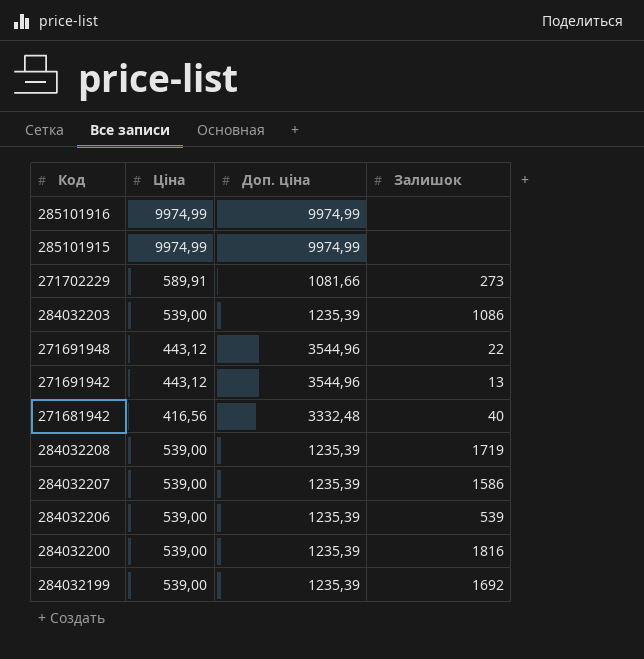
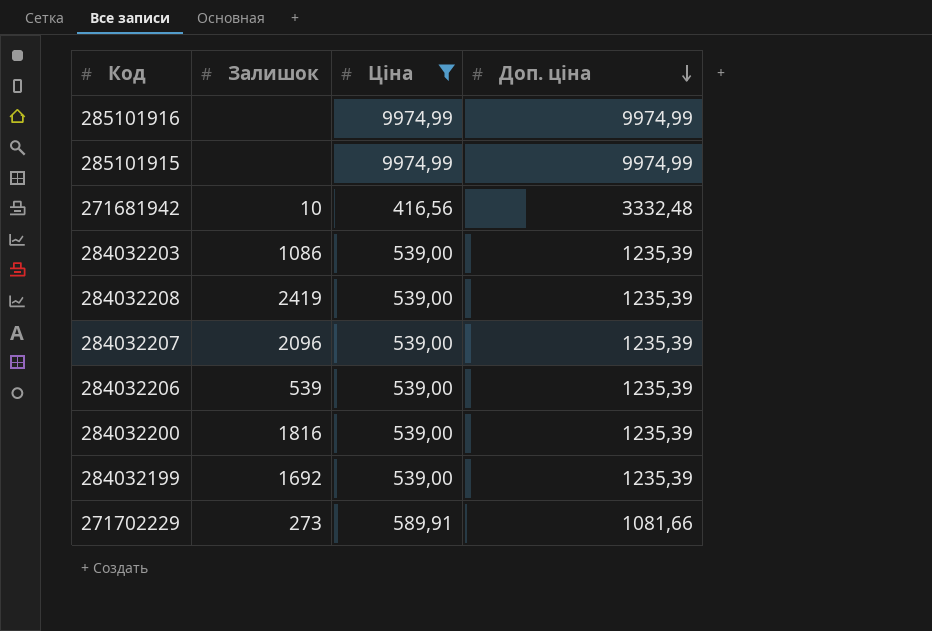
filter: none -> Ціна != 443,12
row order: none -> Доп. ціна descending
column Залишок | position: 4 -> 2
271681942 | Залишок: 40 -> 10
284032208 | Залишок: 1719 -> 2419
284032207 | Залишок: 1586 -> 2096

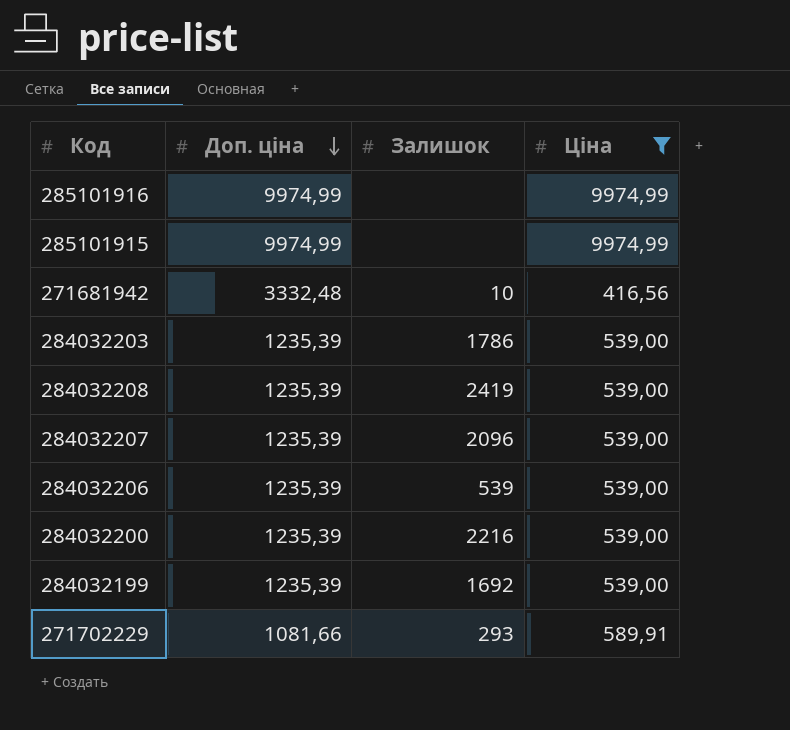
column Доп. ціна | position: 4 -> 2
284032203 | Залишок: 1086 -> 1786
284032200 | Залишок: 1816 -> 2216
271702229 | Залишок: 273 -> 293

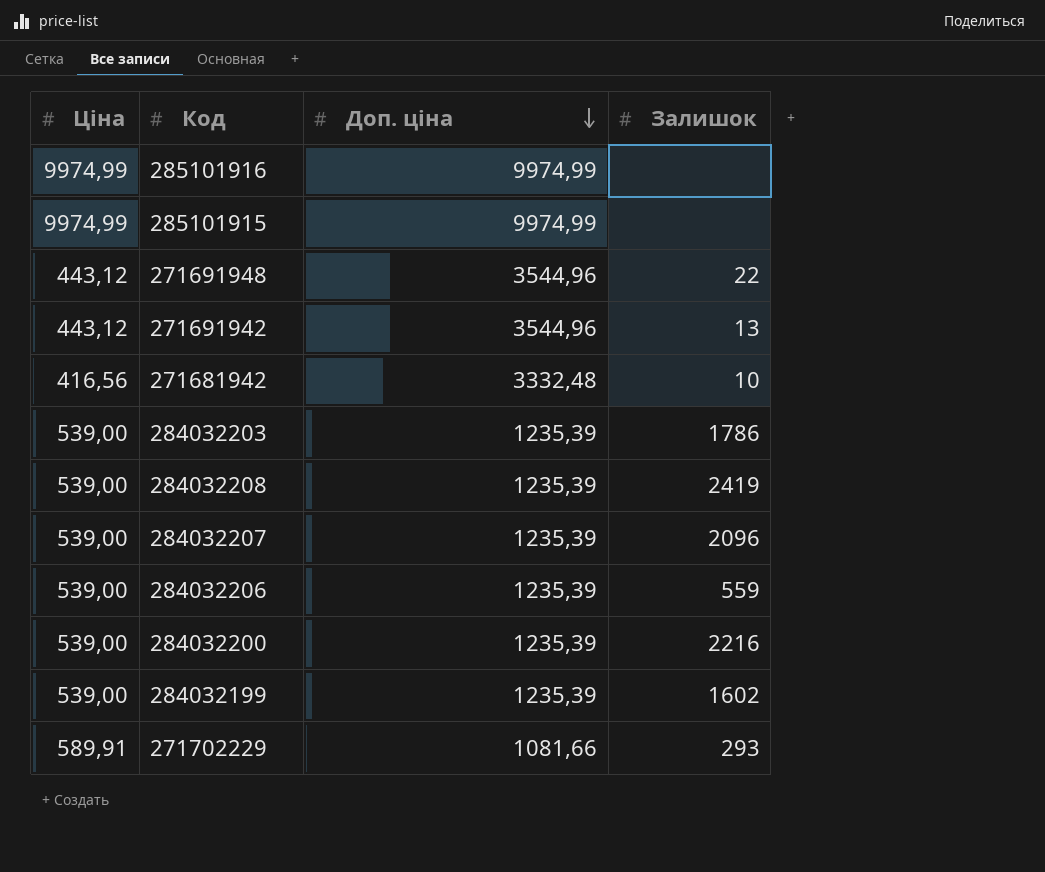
filter: Ціна != 443,12 -> none
column Ціна | position: 4 -> 1
284032206 | Залишок: 539 -> 559
284032199 | Залишок: 1692 -> 1602

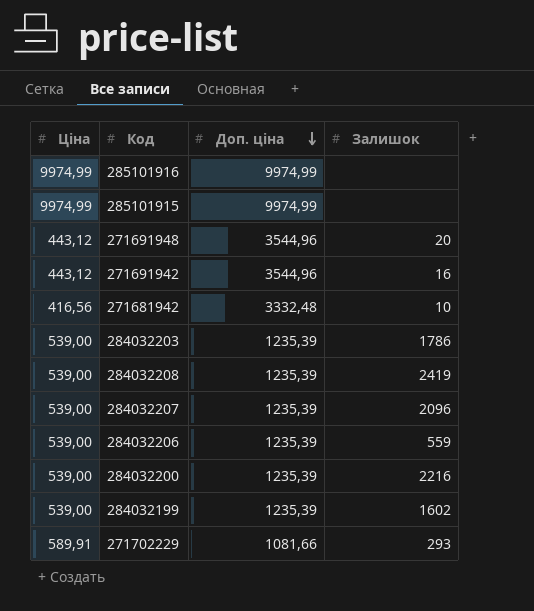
271691948 | Залишок: 22 -> 20
271691942 | Залишок: 13 -> 16

